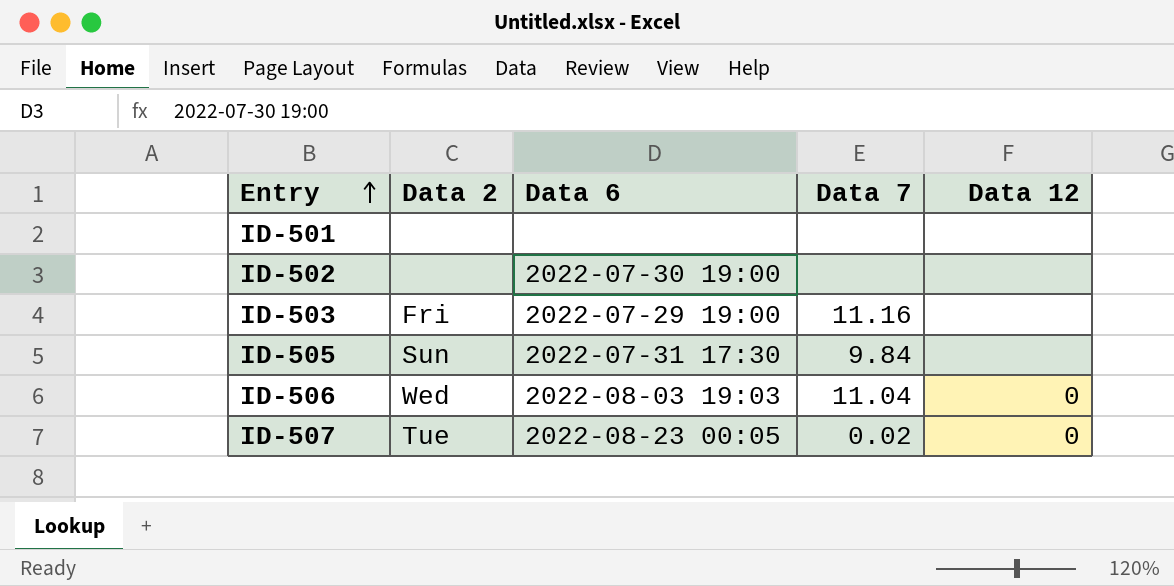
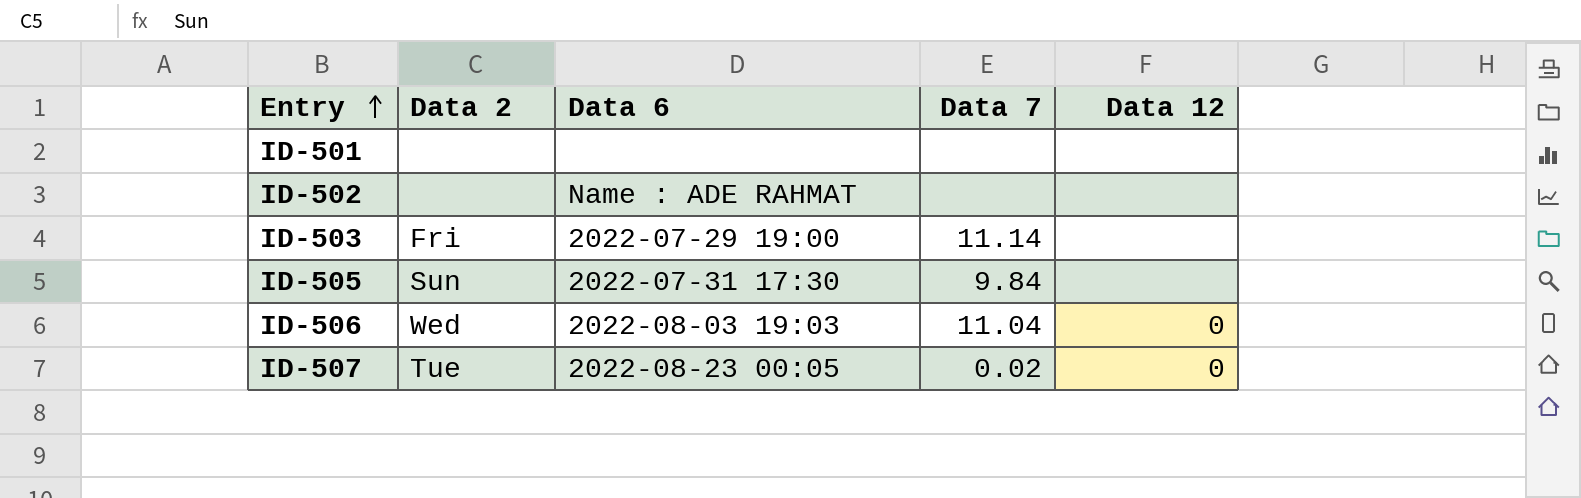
ID-502 | Data 6: 2022-07-30 19:00 -> Name : ADE RAHMAT
ID-503 | Data 7: 11.16 -> 11.14

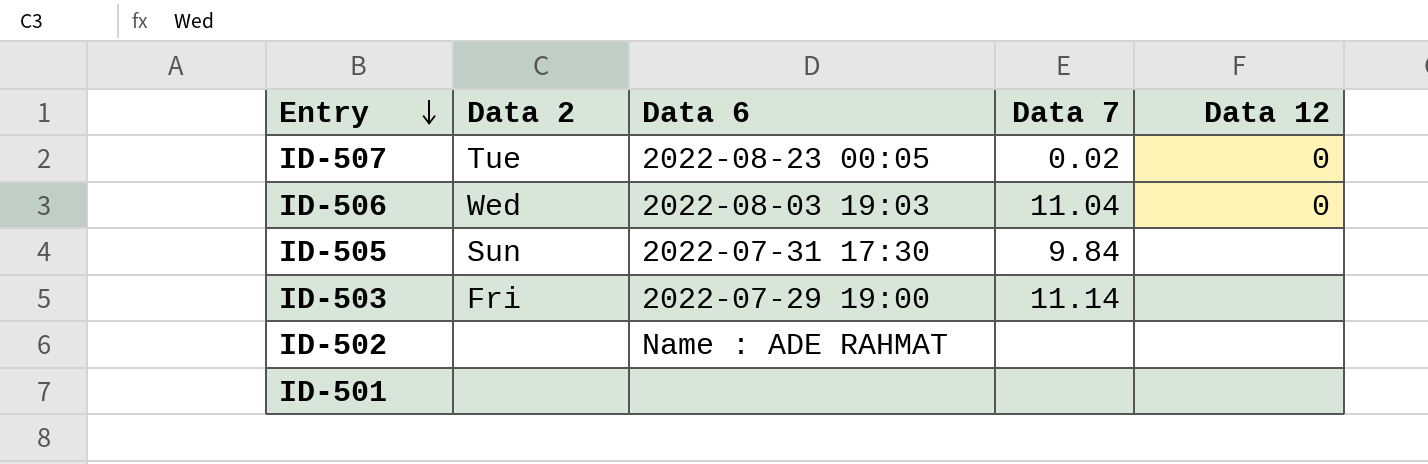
row order: Entry ascending -> Entry descending

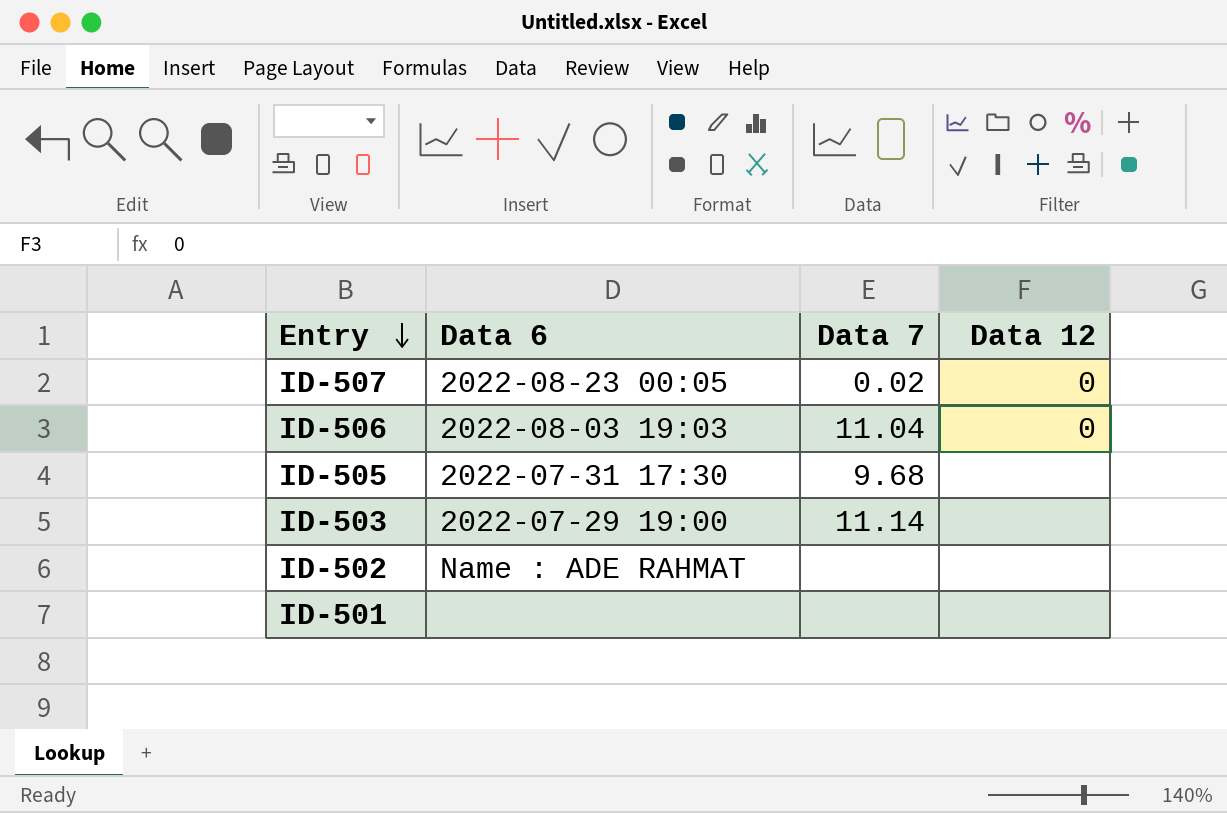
column Data 2 | position: 2 -> none
ID-505 | Data 7: 9.84 -> 9.68

